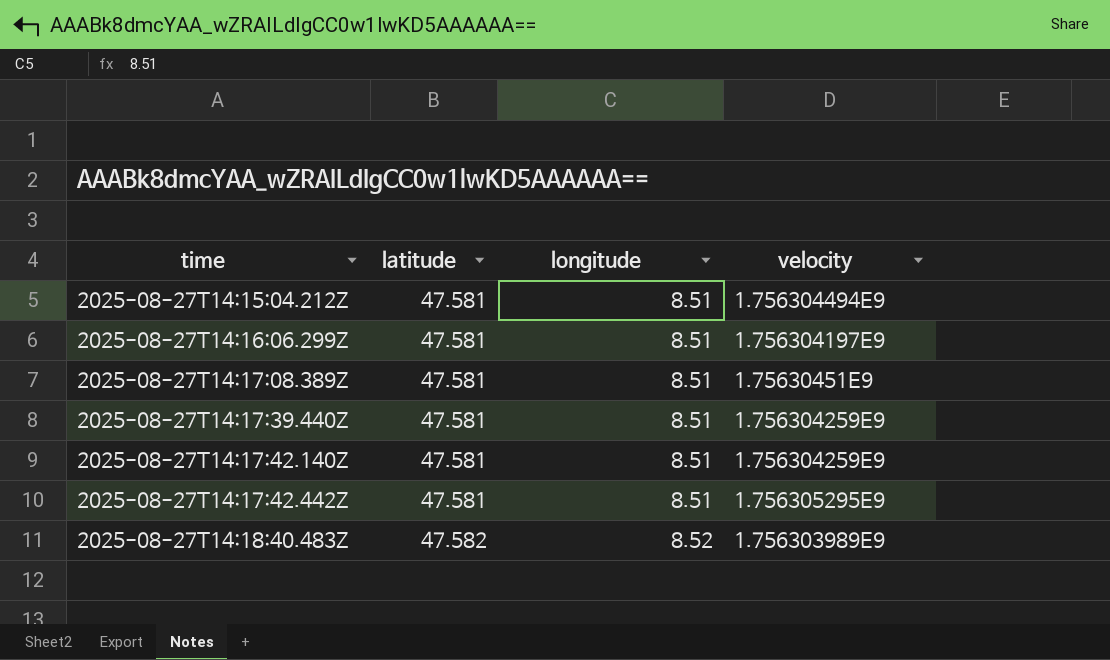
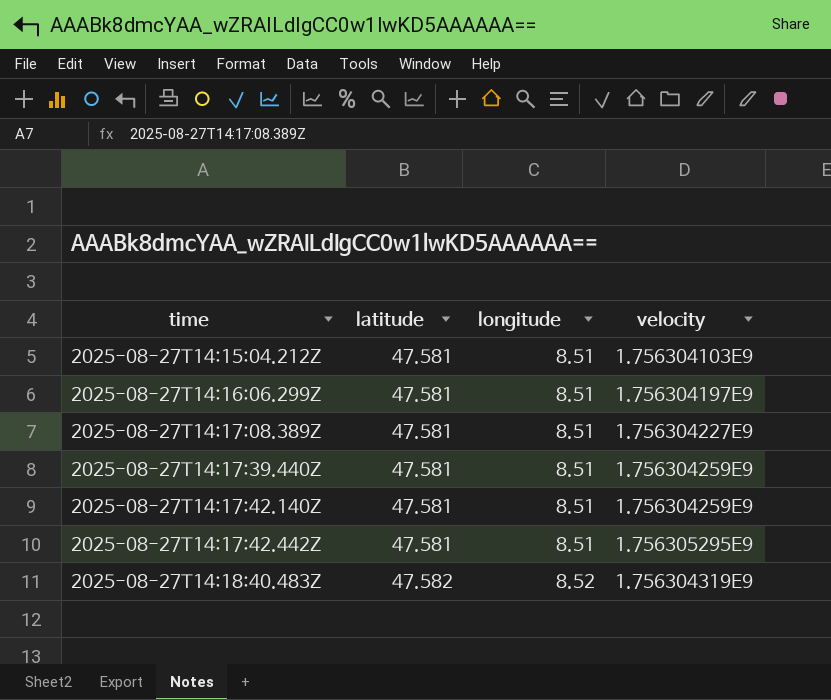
2025-08-27T14:15:04.212Z | velocity: 1.756304494E9 -> 1.756304103E9
2025-08-27T14:17:08.389Z | velocity: 1.75630451E9 -> 1.756304227E9
2025-08-27T14:18:40.483Z | velocity: 1.756303989E9 -> 1.756304319E9

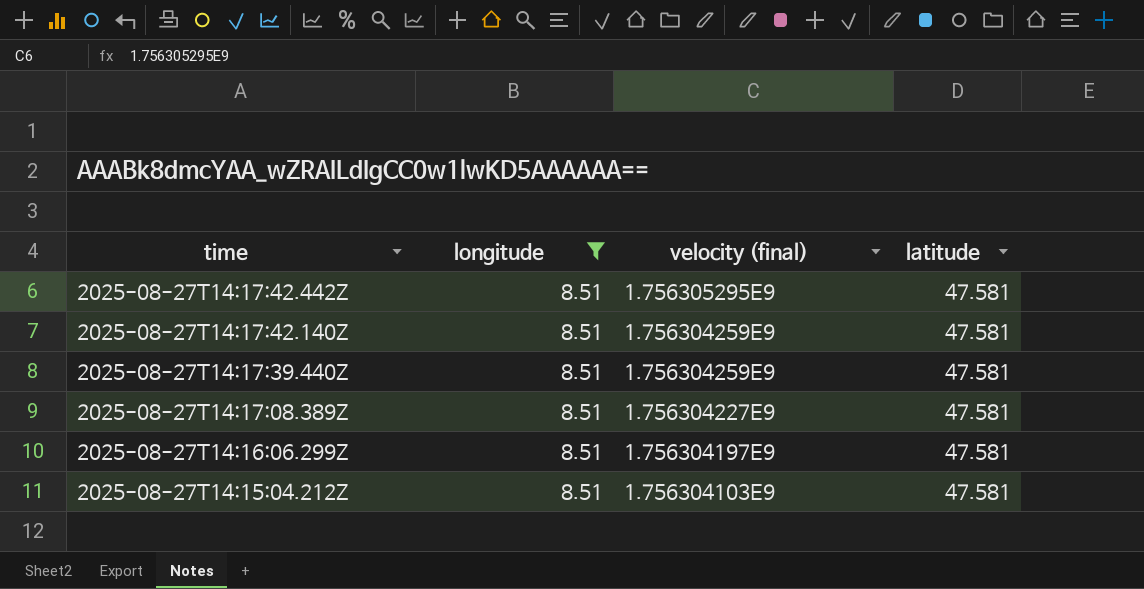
filter: none -> longitude = 8.51
row order: time ascending -> time descending
column name: velocity -> velocity (final)
column latitude | position: 2 -> 4

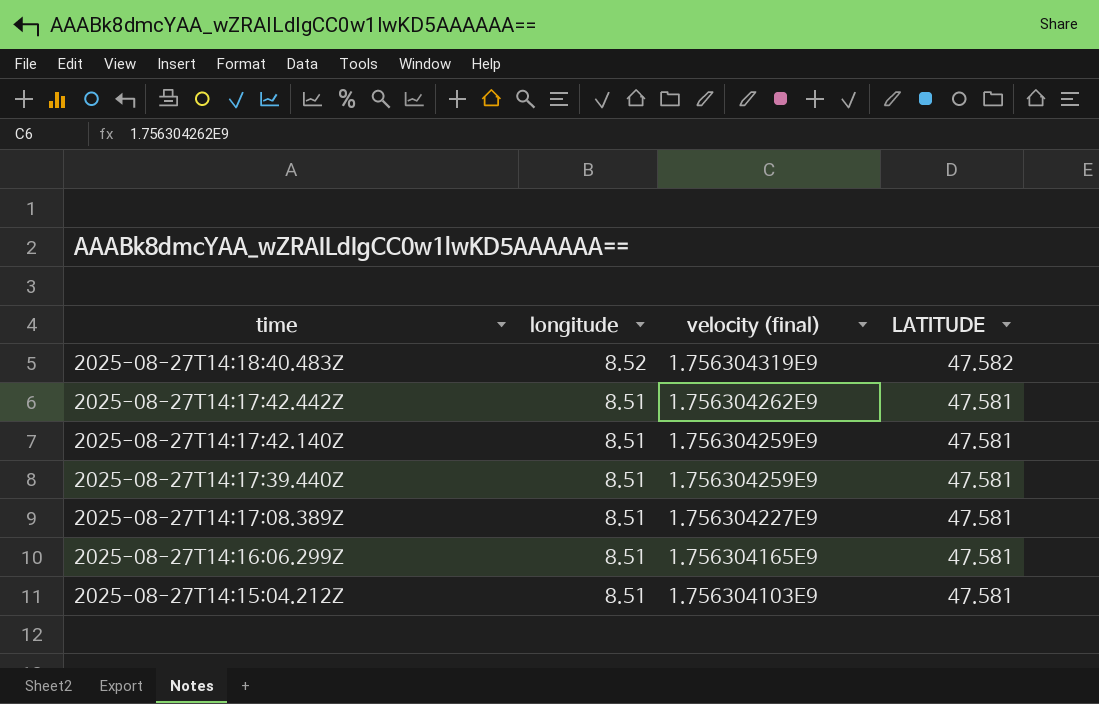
filter: longitude = 8.51 -> none
column name: latitude -> LATITUDE
2025-08-27T14:17:42.442Z | velocity (final): 1.756305295E9 -> 1.756304262E9
2025-08-27T14:16:06.299Z | velocity (final): 1.756304197E9 -> 1.756304165E9

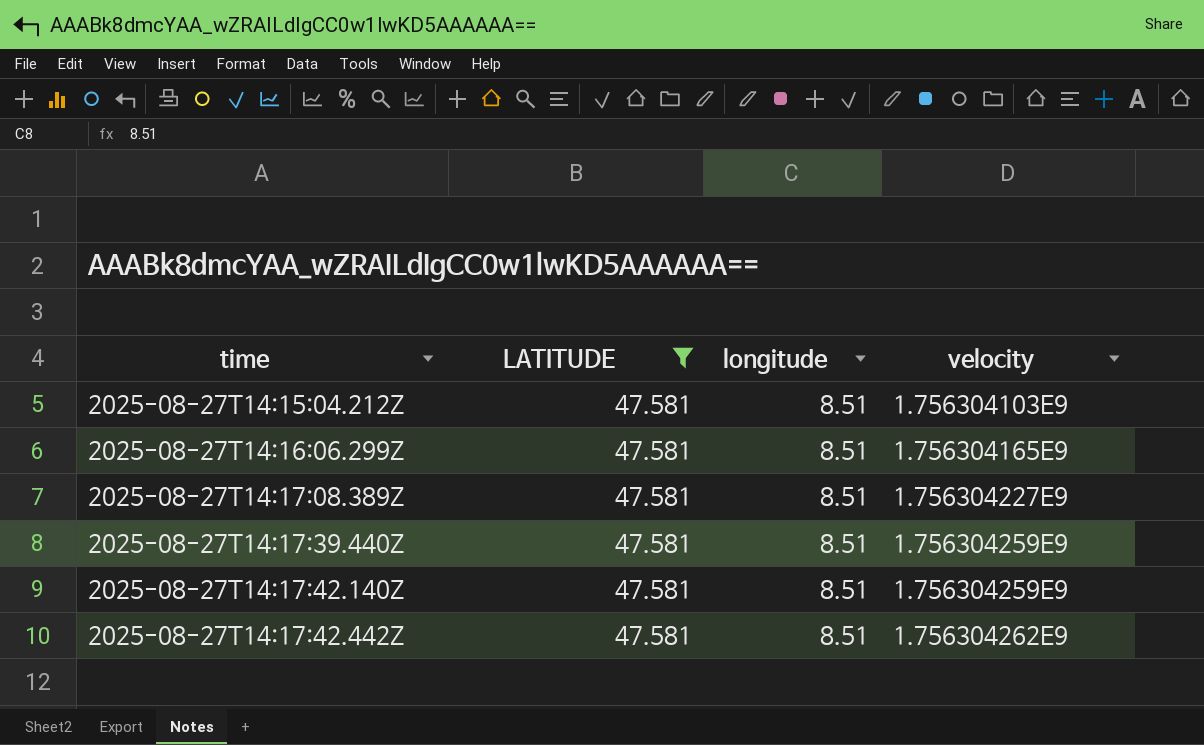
filter: none -> LATITUDE = 47.581
row order: time descending -> time ascending
column LATITUDE | position: 4 -> 2
column name: velocity (final) -> velocity

